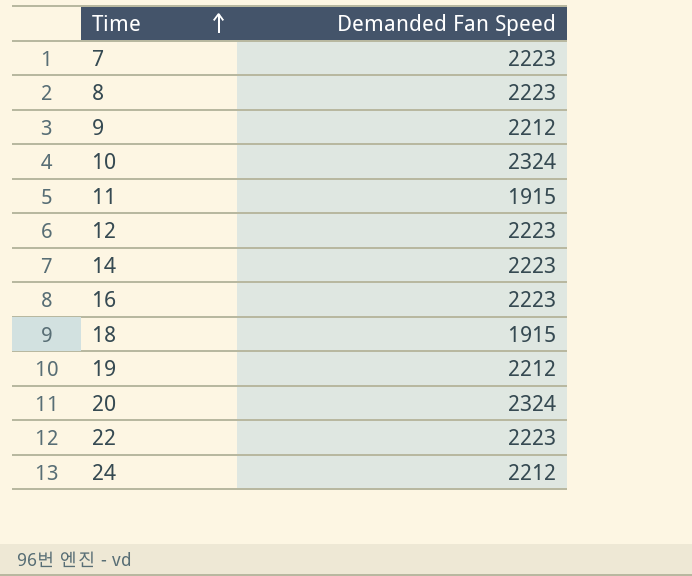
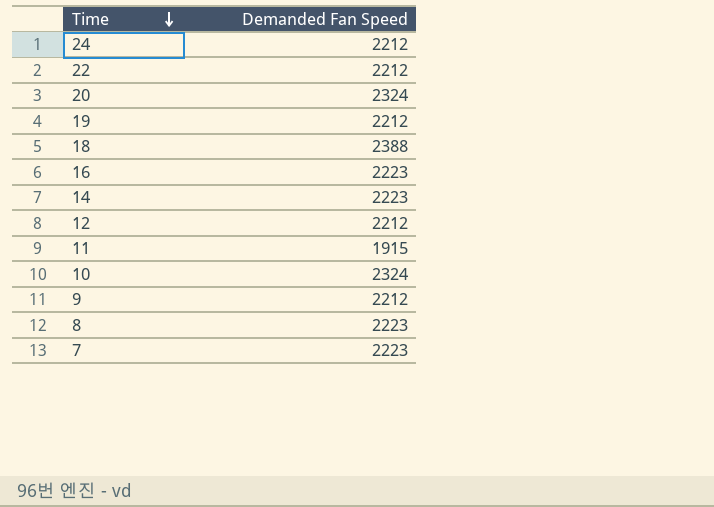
row order: Time ascending -> Time descending
22 | Demanded Fan Speed: 2223 -> 2212
18 | Demanded Fan Speed: 1915 -> 2388
12 | Demanded Fan Speed: 2223 -> 2212

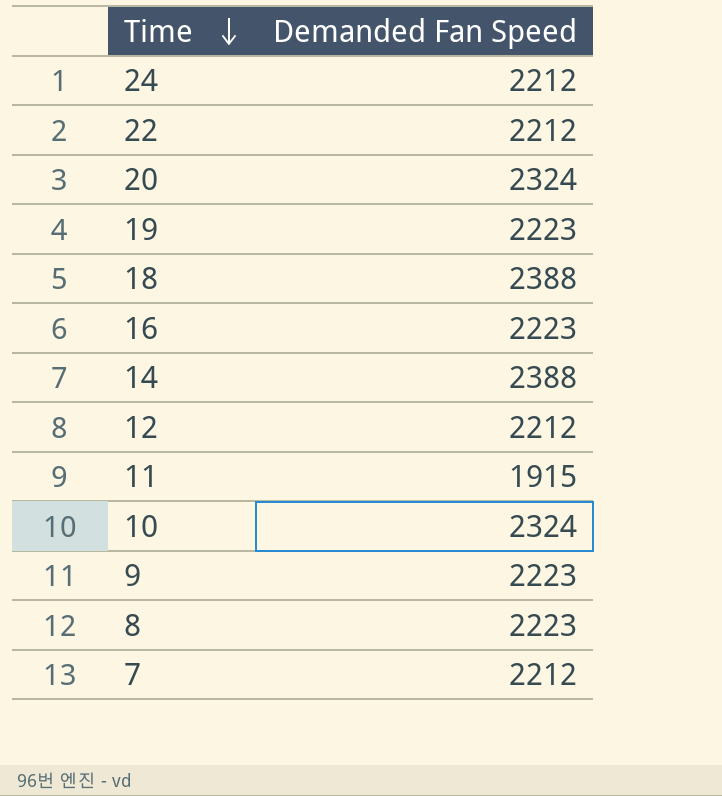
19 | Demanded Fan Speed: 2212 -> 2223
14 | Demanded Fan Speed: 2223 -> 2388
9 | Demanded Fan Speed: 2212 -> 2223
7 | Demanded Fan Speed: 2223 -> 2212

